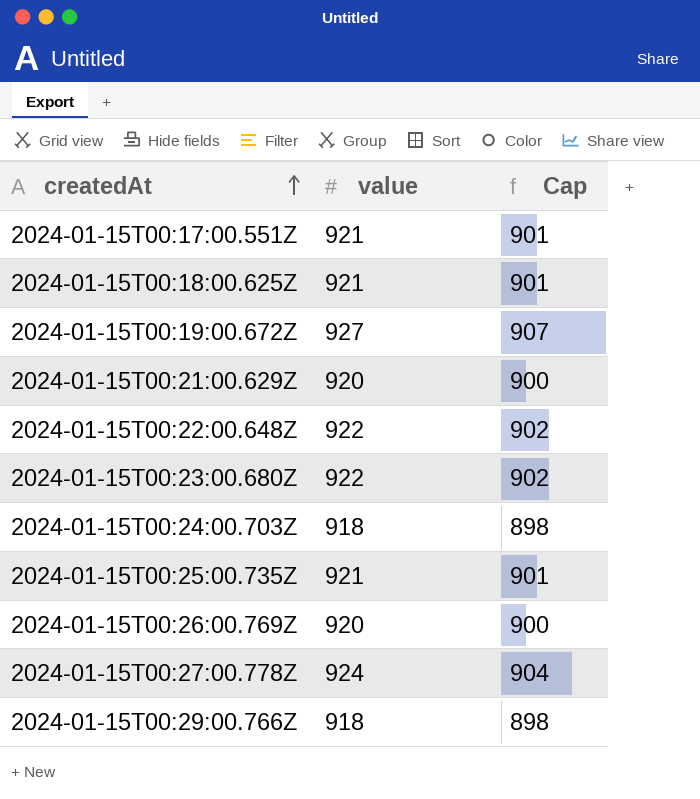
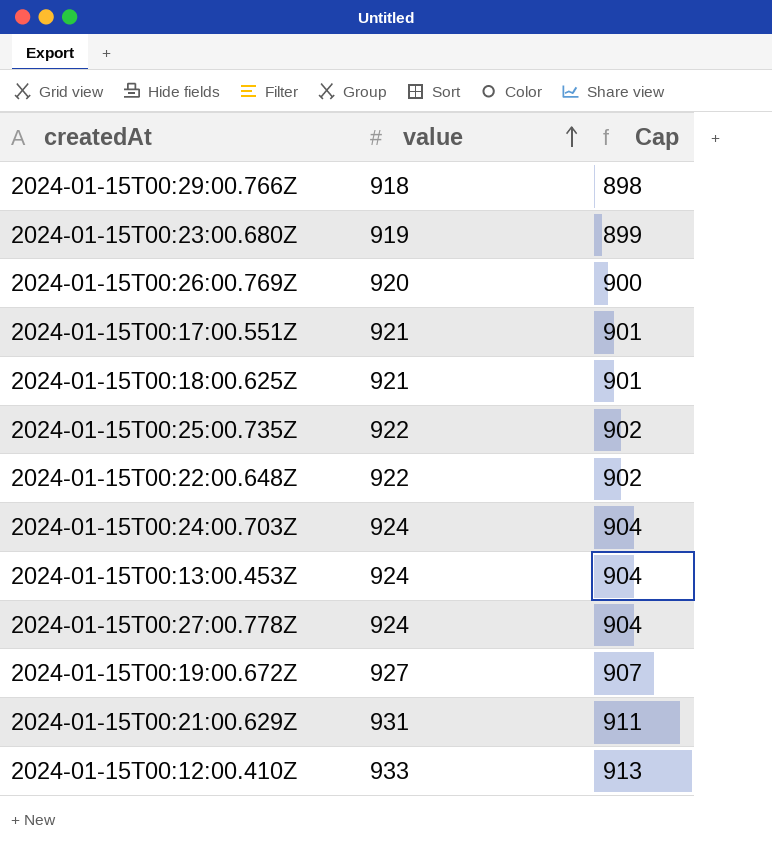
row order: createdAt ascending -> value ascending
2024-01-15T00:23:00.680Z | value: 922 -> 919
2024-01-15T00:23:00.680Z | Cap: 902 -> 899
2024-01-15T00:25:00.735Z | value: 921 -> 922
2024-01-15T00:25:00.735Z | Cap: 901 -> 902
2024-01-15T00:24:00.703Z | value: 918 -> 924
2024-01-15T00:24:00.703Z | Cap: 898 -> 904
row 2024-01-15T00:13:00.453Z: none -> 924 | 904
2024-01-15T00:21:00.629Z | value: 920 -> 931
2024-01-15T00:21:00.629Z | Cap: 900 -> 911
row 2024-01-15T00:12:00.410Z: none -> 933 | 913

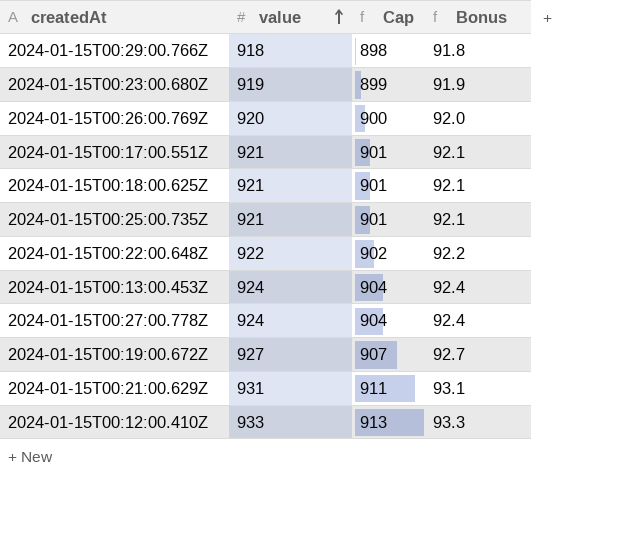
column Bonus | formula: none -> [value] * 0.1
row 2024-01-15T00:24:00.703Z: 924 | 904 -> none
2024-01-15T00:25:00.735Z | value: 922 -> 921
2024-01-15T00:25:00.735Z | Cap: 902 -> 901

